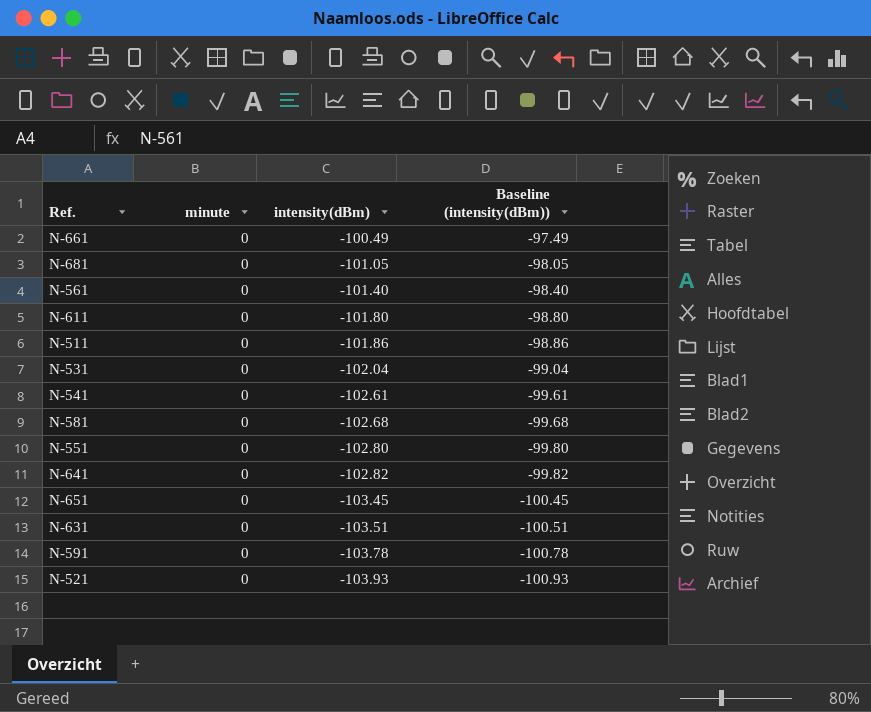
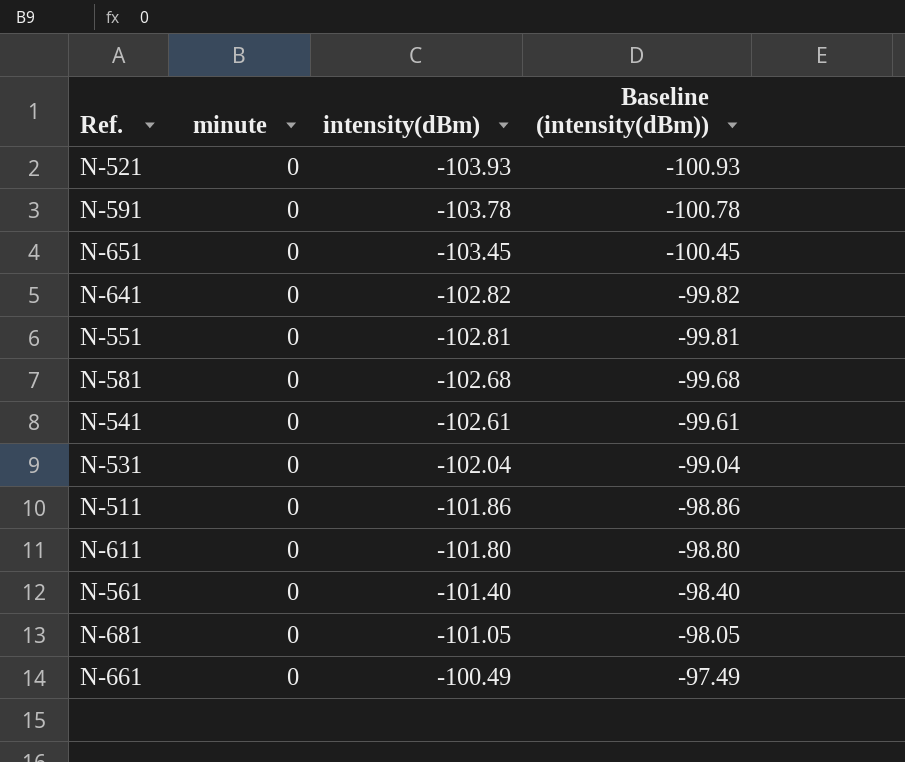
row order: intensity(dBm) descending -> intensity(dBm) ascending
row N-631: 0 | -103.51 | -100.51 -> none
N-551 | intensity(dBm): -102.80 -> -102.81
N-551 | Baseline (intensity(dBm)): -99.80 -> -99.81

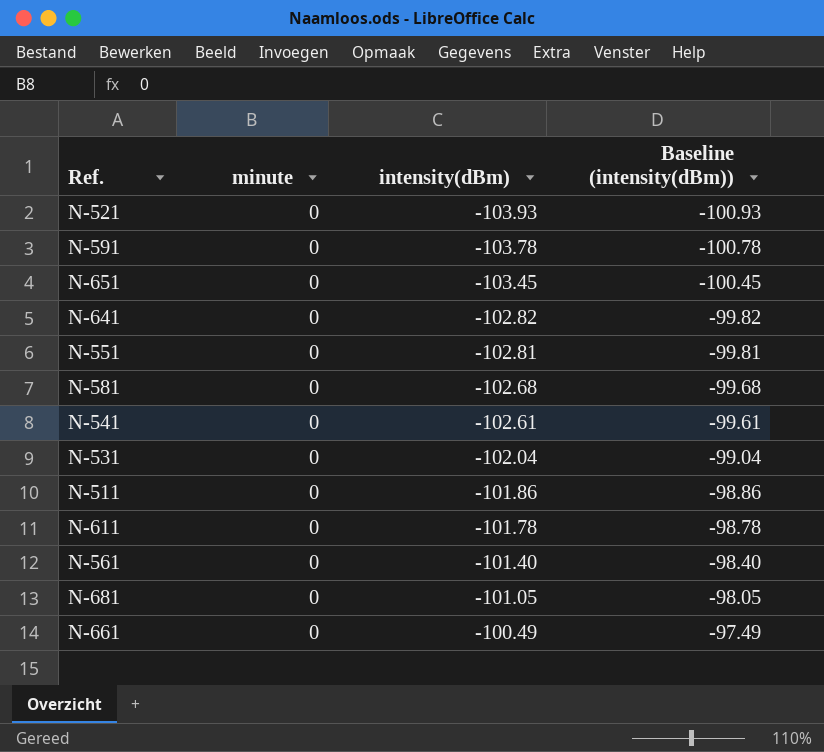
N-611 | intensity(dBm): -101.80 -> -101.78
N-611 | Baseline (intensity(dBm)): -98.80 -> -98.78

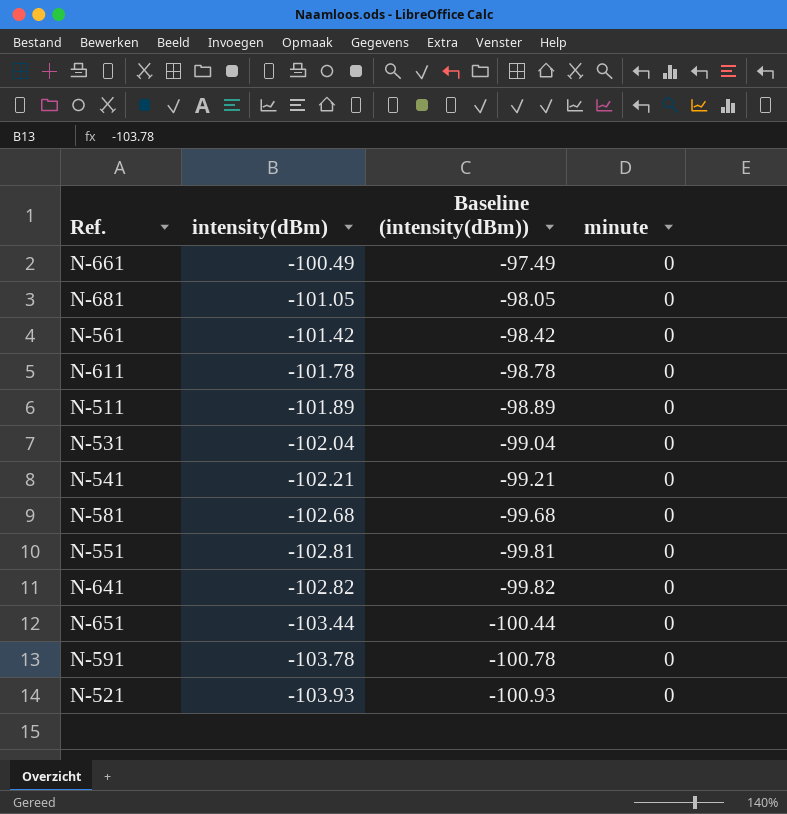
row order: intensity(dBm) ascending -> intensity(dBm) descending
column minute | position: 2 -> 4
N-561 | intensity(dBm): -101.40 -> -101.42
N-561 | Baseline (intensity(dBm)): -98.40 -> -98.42
N-511 | intensity(dBm): -101.86 -> -101.89
N-511 | Baseline (intensity(dBm)): -98.86 -> -98.89
N-541 | intensity(dBm): -102.61 -> -102.21
N-541 | Baseline (intensity(dBm)): -99.61 -> -99.21
N-651 | intensity(dBm): -103.45 -> -103.44
N-651 | Baseline (intensity(dBm)): -100.45 -> -100.44

